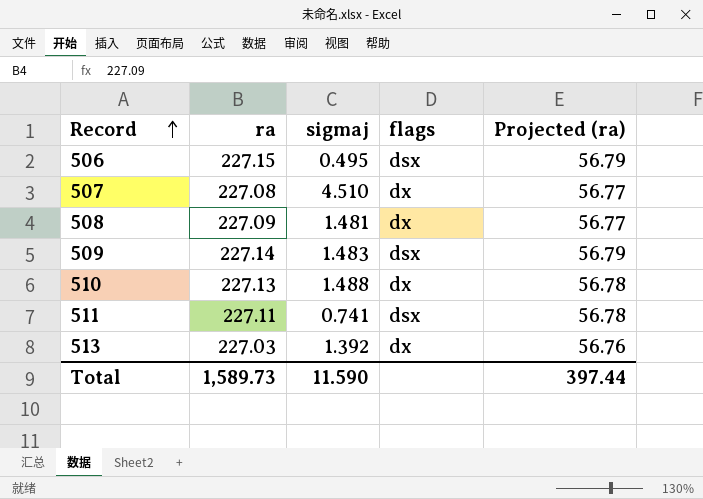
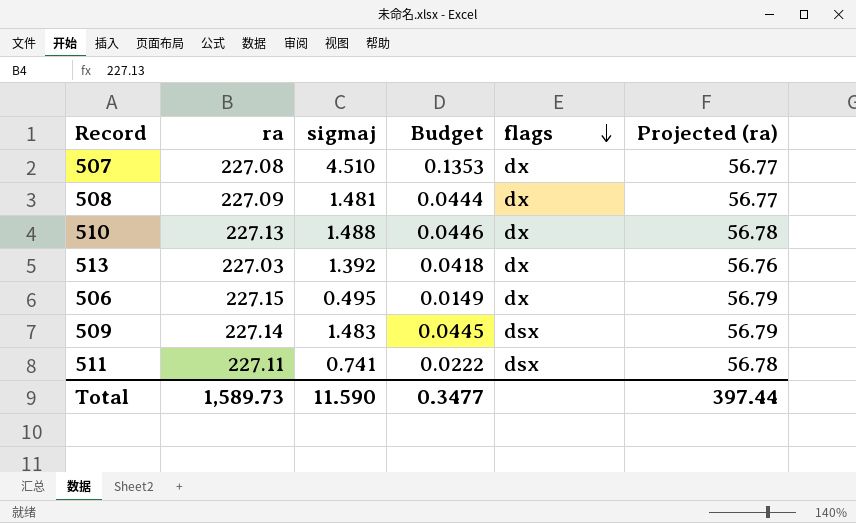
row order: Record ascending -> flags descending
column Budget | formula: none -> [sigmaj] * 0.03
506 | flags: dsx -> dx

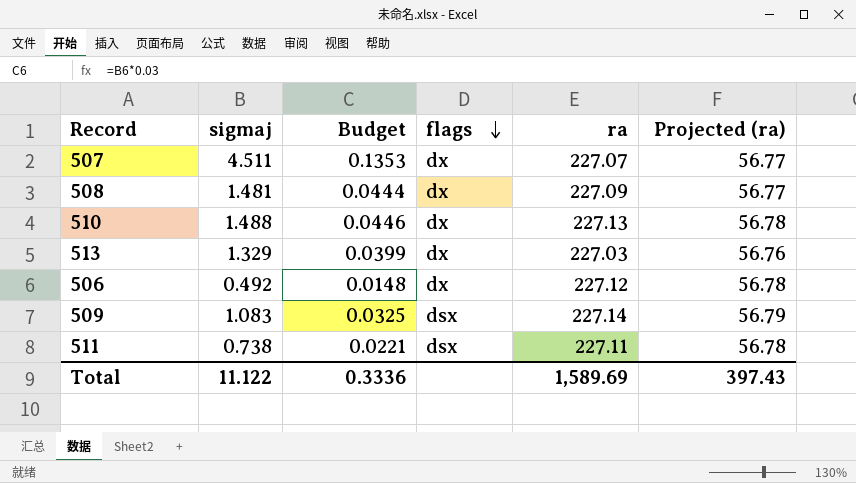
column ra | position: 2 -> 5
507 | sigmaj: 4.510 -> 4.511
507 | ra: 227.08 -> 227.07
513 | sigmaj: 1.392 -> 1.329
513 | Budget: 0.0418 -> 0.0399
506 | sigmaj: 0.495 -> 0.492
506 | Budget: 0.0149 -> 0.0148
506 | ra: 227.15 -> 227.12
506 | Projected (ra): 56.79 -> 56.78
509 | sigmaj: 1.483 -> 1.083
509 | Budget: 0.0445 -> 0.0325
511 | sigmaj: 0.741 -> 0.738
511 | Budget: 0.0222 -> 0.0221
Total | sigmaj: 11.590 -> 11.122
Total | Budget: 0.3477 -> 0.3336
Total | ra: 1,589.73 -> 1,589.69
Total | Projected (ra): 397.44 -> 397.43

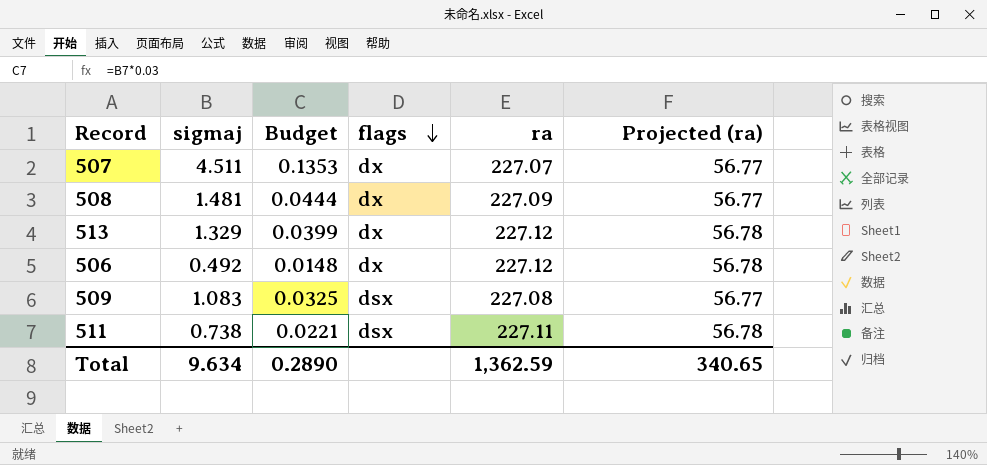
row 510: 1.488 | 0.0446 | dx | 227.13 | 56.78 -> none
513 | ra: 227.03 -> 227.12
513 | Projected (ra): 56.76 -> 56.78
509 | ra: 227.14 -> 227.08
509 | Projected (ra): 56.79 -> 56.77
Total | sigmaj: 11.122 -> 9.634
Total | Budget: 0.3336 -> 0.2890
Total | ra: 1,589.69 -> 1,362.59
Total | Projected (ra): 397.43 -> 340.65

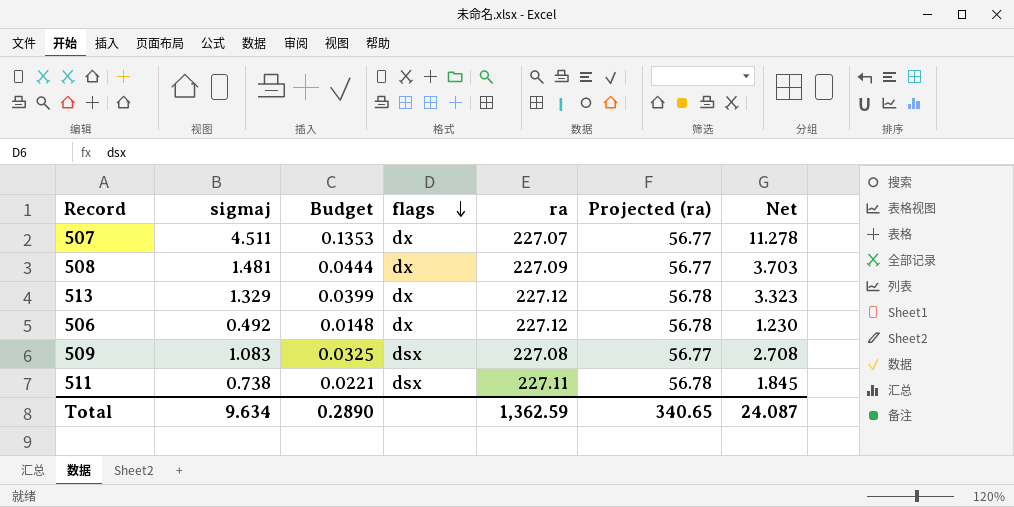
column Net | formula: none -> [sigmaj] * 2.5

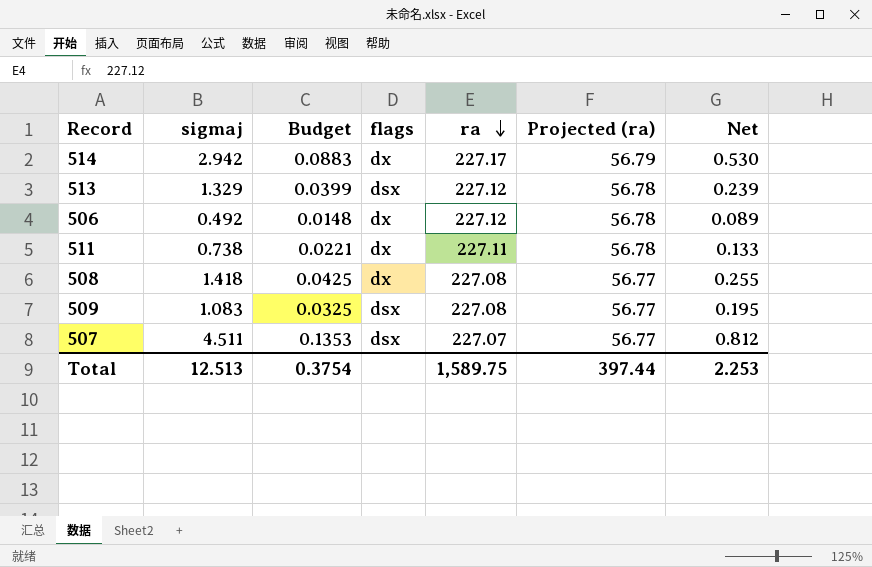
row order: flags descending -> ra descending
column Net | formula: [sigmaj] * 2.5 -> [sigmaj] * 0.18
row 514: none -> 2.942 | 0.0883 | dx | 227.17 | 56.79 | 0.530
513 | flags: dx -> dsx
511 | flags: dsx -> dx
508 | sigmaj: 1.481 -> 1.418
508 | Budget: 0.0444 -> 0.0425
508 | ra: 227.09 -> 227.08
507 | flags: dx -> dsx
Total | sigmaj: 9.634 -> 12.513
Total | Budget: 0.2890 -> 0.3754
Total | ra: 1,362.59 -> 1,589.75
Total | Projected (ra): 340.65 -> 397.44
Total | Net: 24.087 -> 2.253

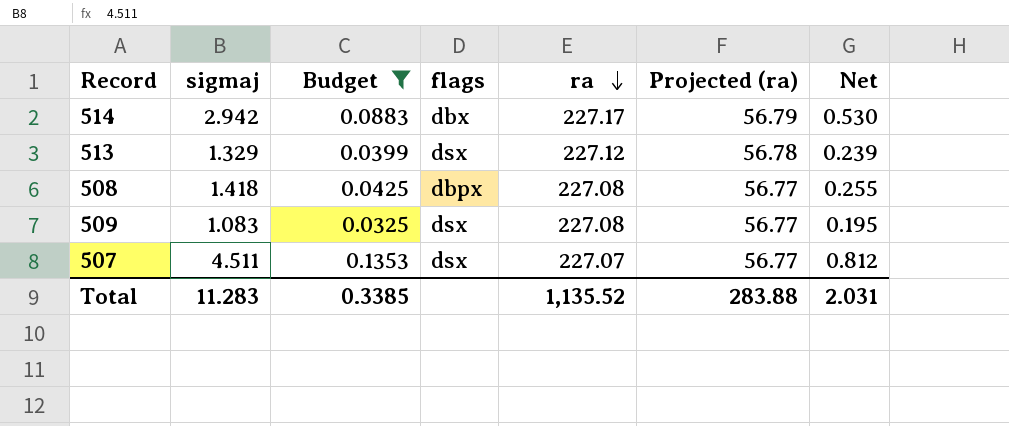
filter: none -> Budget >= 0.0325
514 | flags: dx -> dbx
508 | flags: dx -> dbpx
Total | sigmaj: 12.513 -> 11.283
Total | Budget: 0.3754 -> 0.3385
Total | ra: 1,589.75 -> 1,135.52
Total | Projected (ra): 397.44 -> 283.88
Total | Net: 2.253 -> 2.031

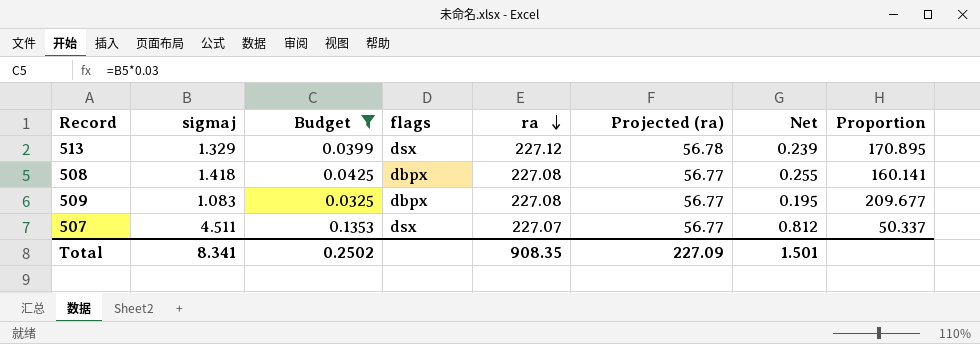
column Proportion | formula: none -> [ra] / [sigmaj]
row 514: 2.942 | 0.0883 | dbx | 227.17 | 56.79 | 0.530 -> none
509 | flags: dsx -> dbpx
Total | sigmaj: 11.283 -> 8.341
Total | Budget: 0.3385 -> 0.2502
Total | ra: 1,135.52 -> 908.35
Total | Projected (ra): 283.88 -> 227.09
Total | Net: 2.031 -> 1.501

